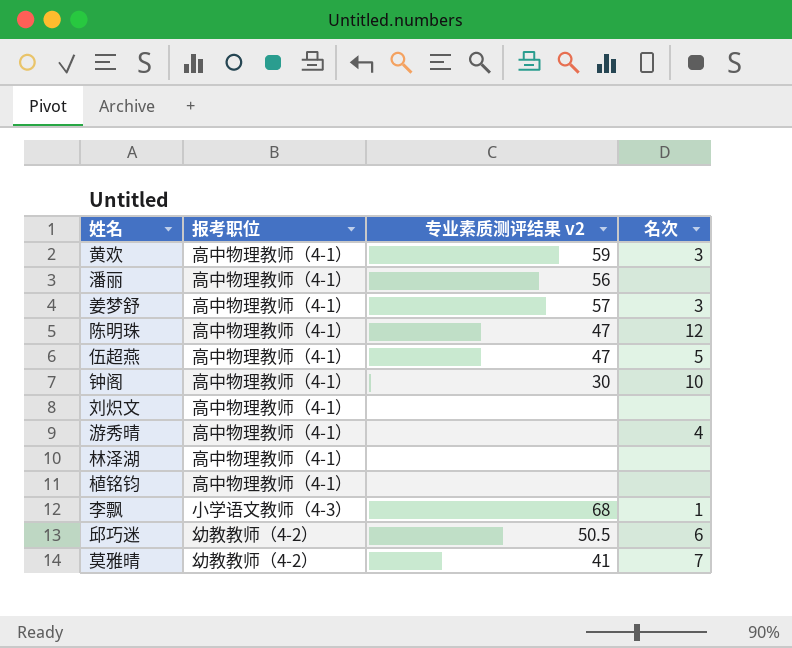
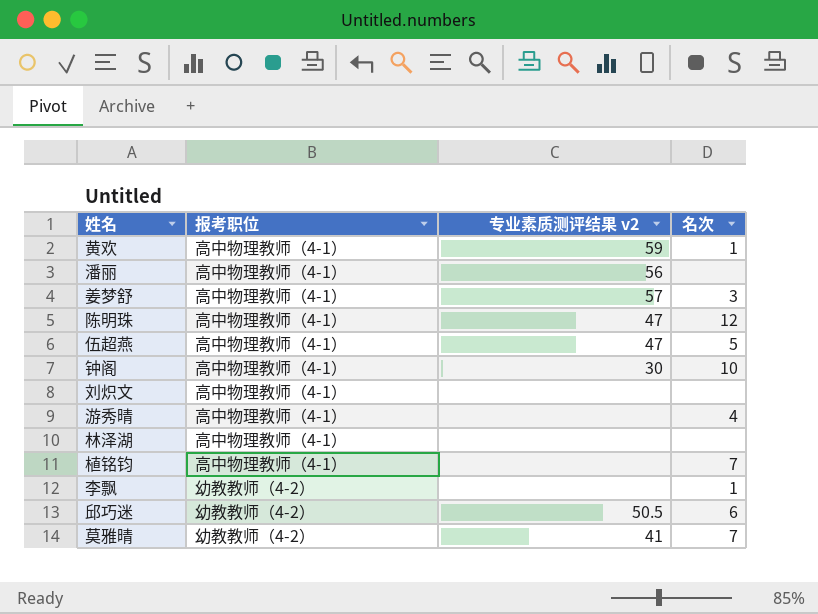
黄欢 | 名次: 3 -> 1
植铭钧 | 名次: none -> 7
李飘 | 报考职位: 小学语文教师（4-3） -> 幼教教师（4-2）
李飘 | 专业素质测评结果 v2: 68 -> none

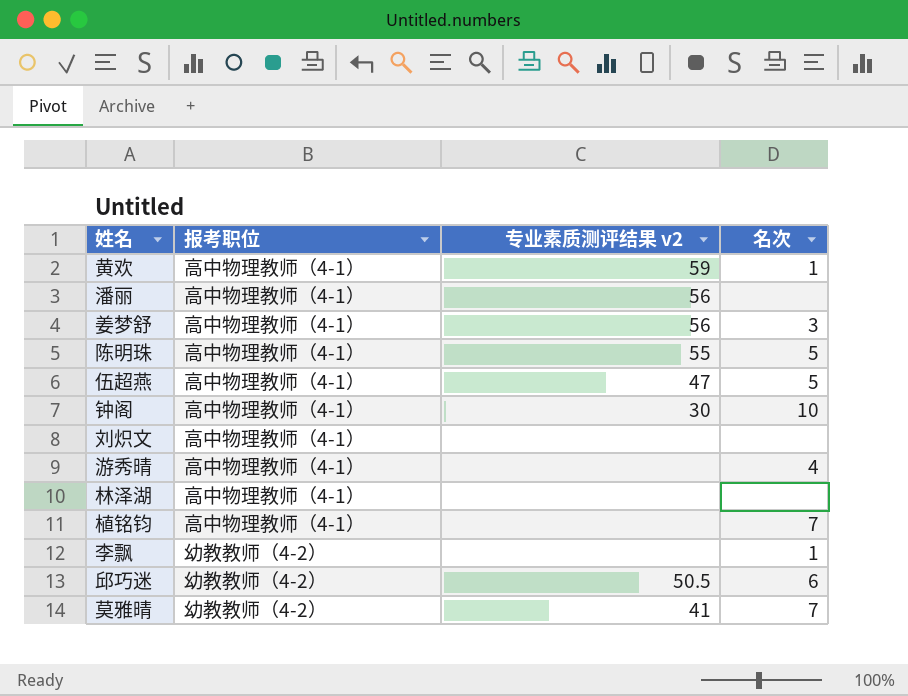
姜梦舒 | 专业素质测评结果 v2: 57 -> 56
陈明珠 | 专业素质测评结果 v2: 47 -> 55
陈明珠 | 名次: 12 -> 5

